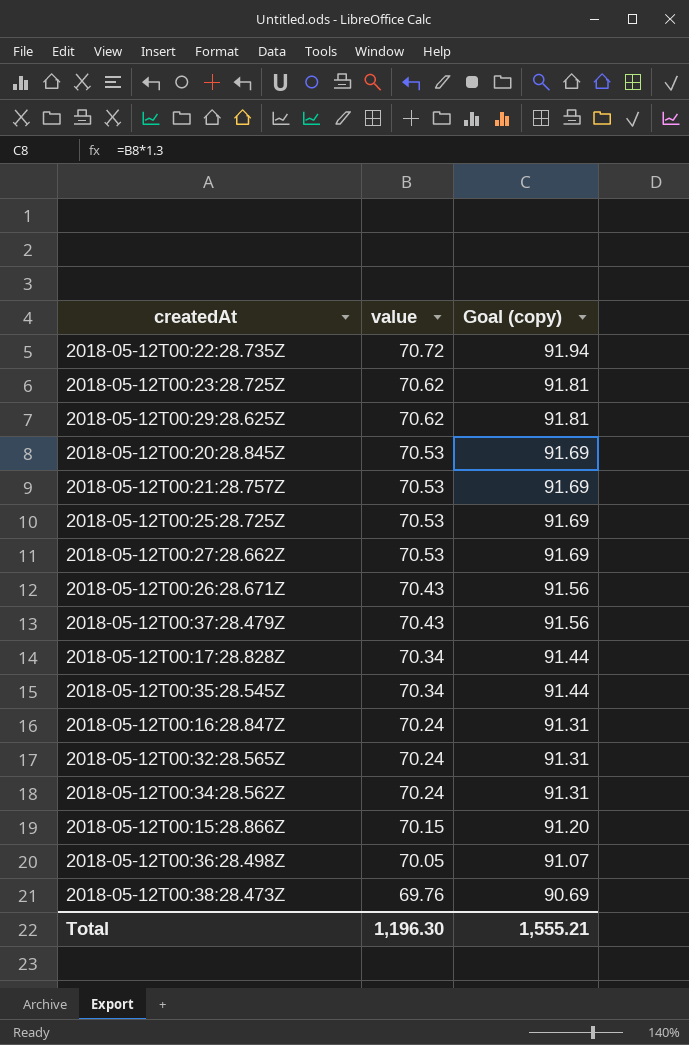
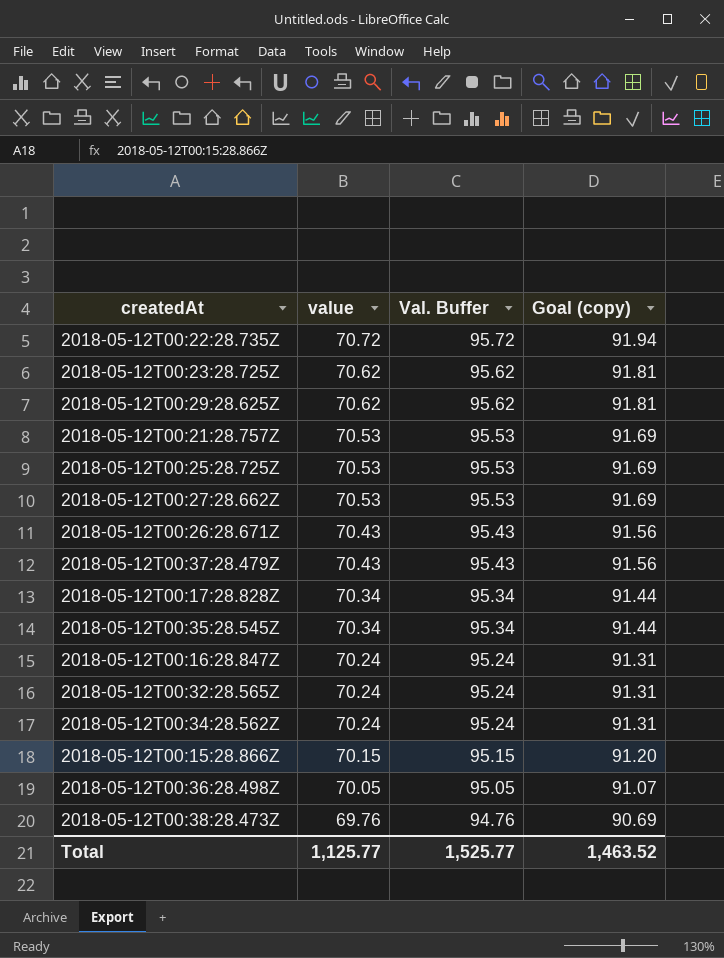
column Val. Buffer | formula: none -> [value] + 25
row 2018-05-12T00:20:28.845Z: 70.53 | 91.69 -> none
Total | value: 1,196.30 -> 1,125.77
Total | Goal (copy): 1,555.21 -> 1,463.52

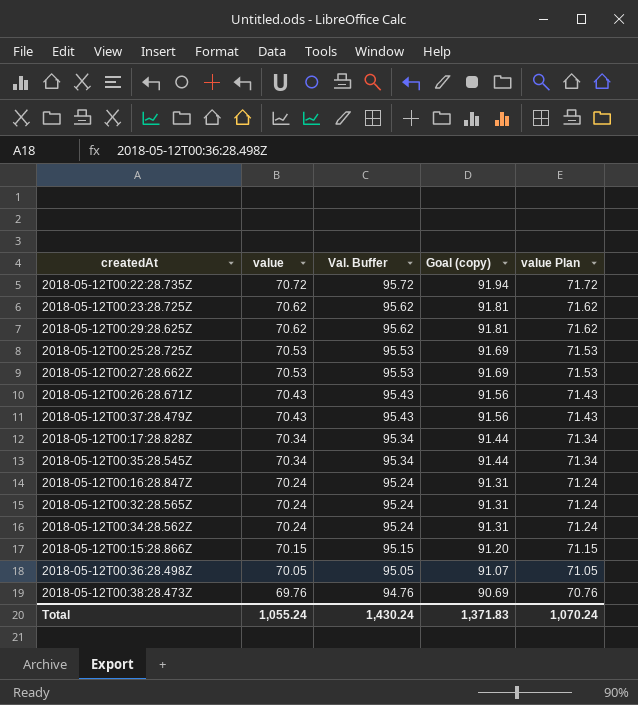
column value Plan | formula: none -> [value] + 1
row 2018-05-12T00:21:28.757Z: 70.53 | 95.53 | 91.69 -> none
Total | value: 1,125.77 -> 1,055.24
Total | Val. Buffer: 1,525.77 -> 1,430.24
Total | Goal (copy): 1,463.52 -> 1,371.83

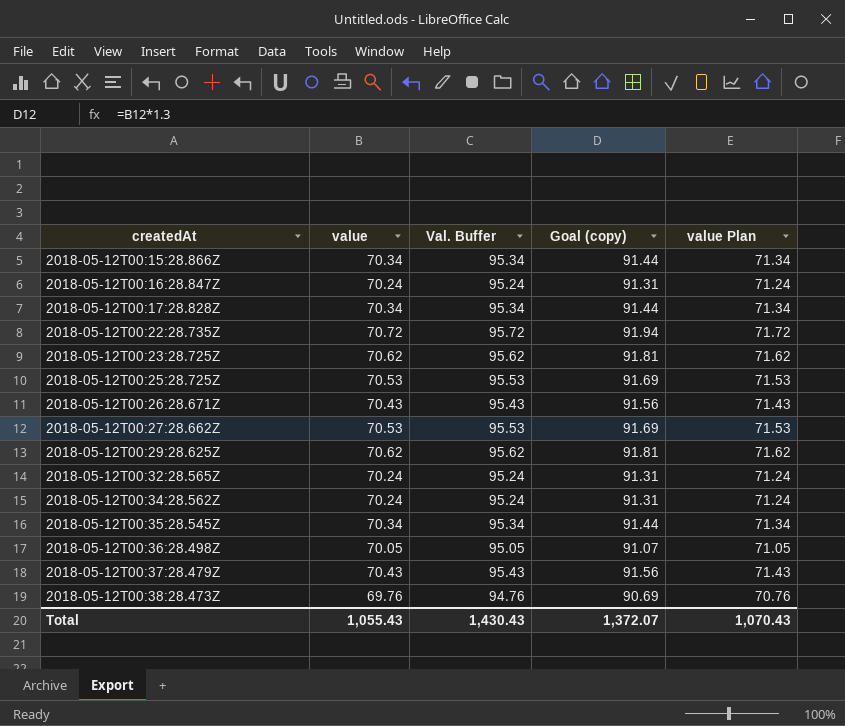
row order: value descending -> createdAt ascending
2018-05-12T00:15:28.866Z | value: 70.15 -> 70.34
2018-05-12T00:15:28.866Z | Val. Buffer: 95.15 -> 95.34
2018-05-12T00:15:28.866Z | Goal (copy): 91.20 -> 91.44
2018-05-12T00:15:28.866Z | value Plan: 71.15 -> 71.34
Total | value: 1,055.24 -> 1,055.43
Total | Val. Buffer: 1,430.24 -> 1,430.43
Total | Goal (copy): 1,371.83 -> 1,372.07
Total | value Plan: 1,070.24 -> 1,070.43

